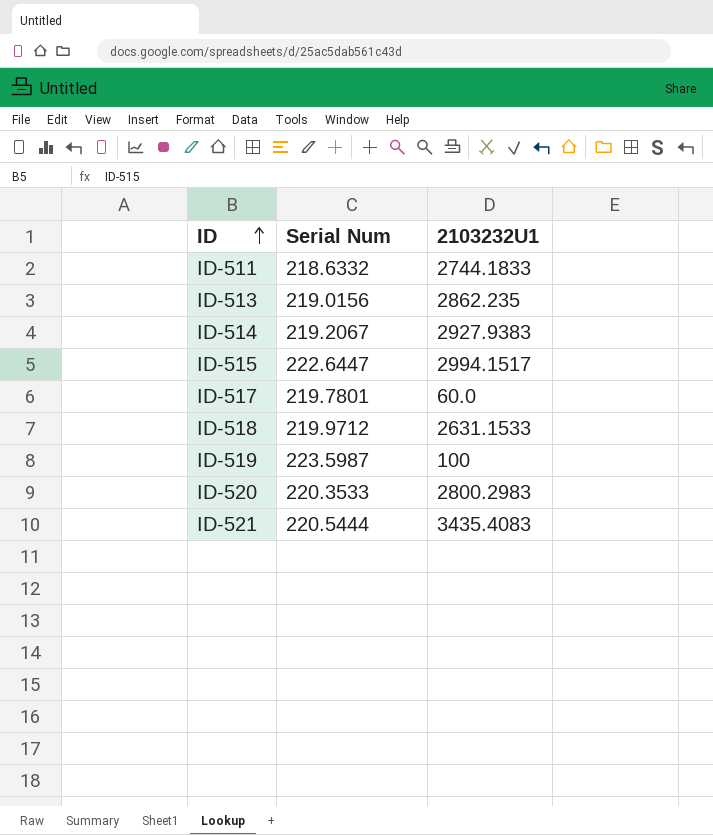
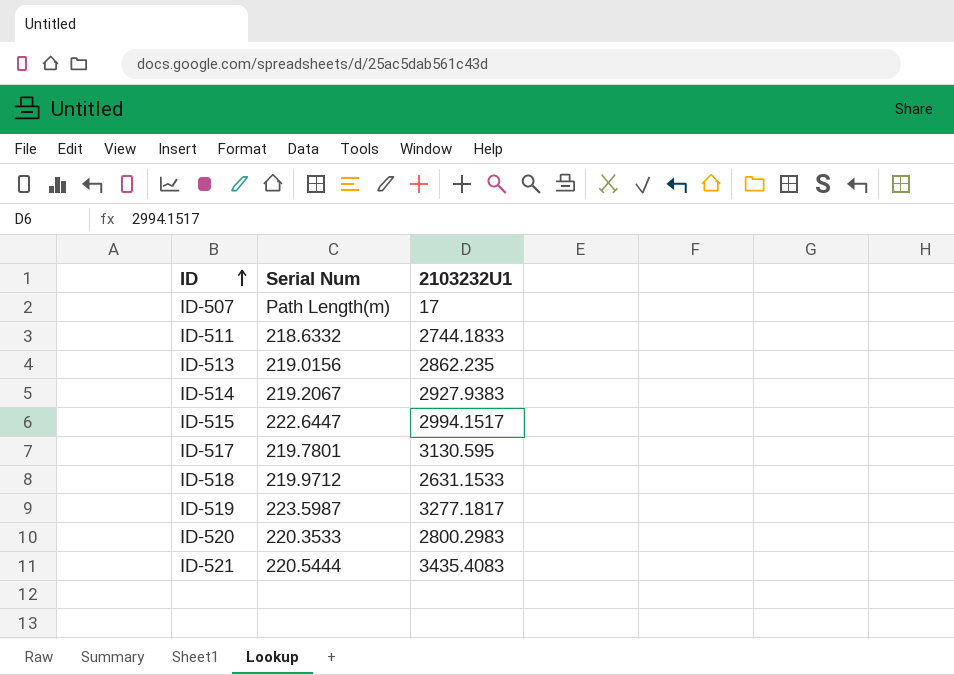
row ID-507: none -> Path Length(m) | 17
ID-517 | 2103232U1: 60.0 -> 3130.595
ID-519 | 2103232U1: 100 -> 3277.1817

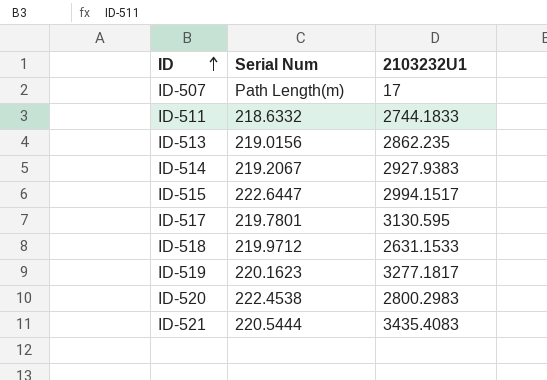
ID-519 | Serial Num: 223.5987 -> 220.1623
ID-520 | Serial Num: 220.3533 -> 222.4538

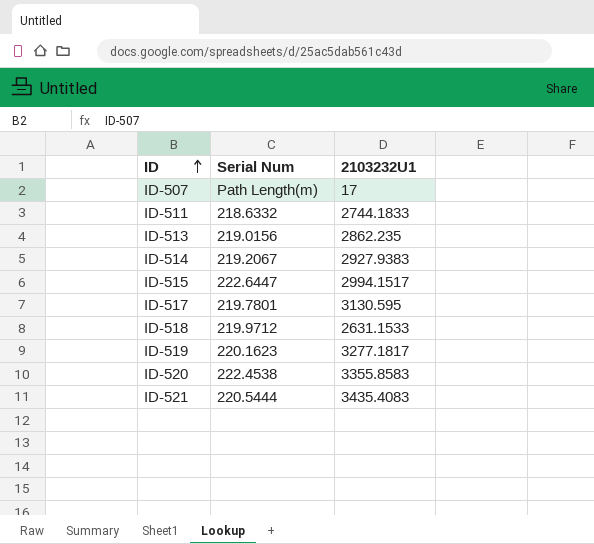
ID-520 | 2103232U1: 2800.2983 -> 3355.8583

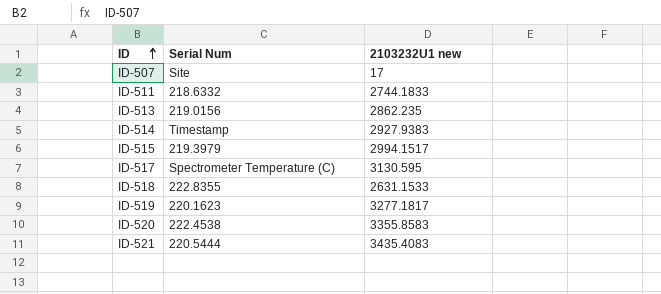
column name: 2103232U1 -> 2103232U1 new
ID-507 | Serial Num: Path Length(m) -> Site
ID-514 | Serial Num: 219.2067 -> Timestamp
ID-515 | Serial Num: 222.6447 -> 219.3979
ID-517 | Serial Num: 219.7801 -> Spectrometer Temperature (C)
ID-518 | Serial Num: 219.9712 -> 222.8355

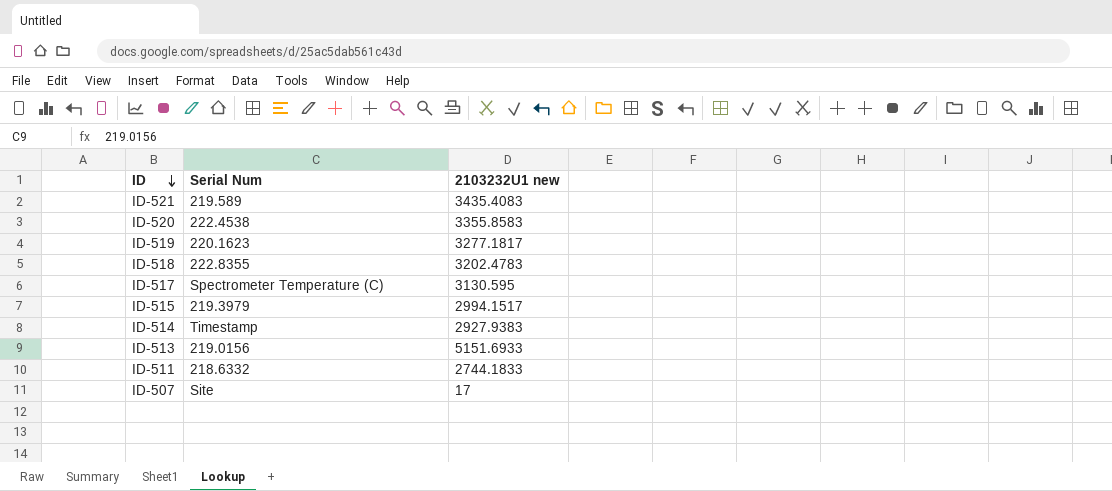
row order: ID ascending -> ID descending
ID-521 | Serial Num: 220.5444 -> 219.589
ID-518 | 2103232U1 new: 2631.1533 -> 3202.4783
ID-513 | 2103232U1 new: 2862.235 -> 5151.6933

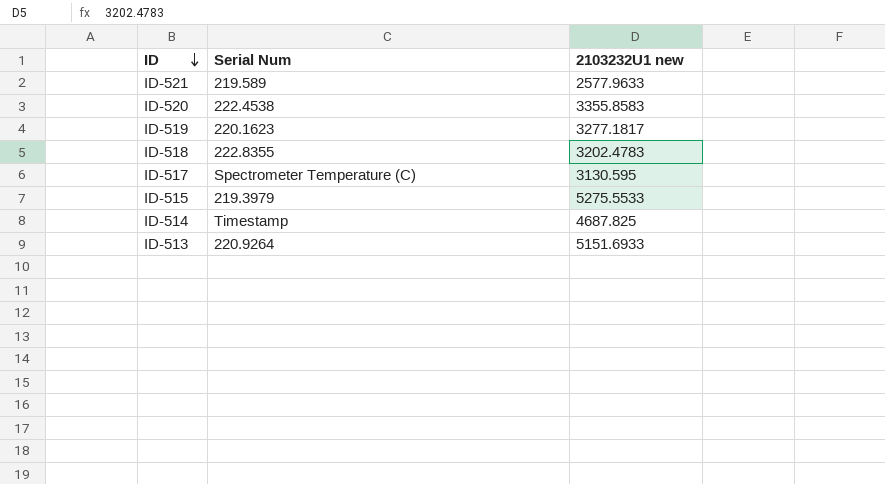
row ID-511: 218.6332 | 2744.1833 -> none
row ID-507: Site | 17 -> none
ID-521 | 2103232U1 new: 3435.4083 -> 2577.9633
ID-515 | 2103232U1 new: 2994.1517 -> 5275.5533
ID-514 | 2103232U1 new: 2927.9383 -> 4687.825
ID-513 | Serial Num: 219.0156 -> 220.9264

